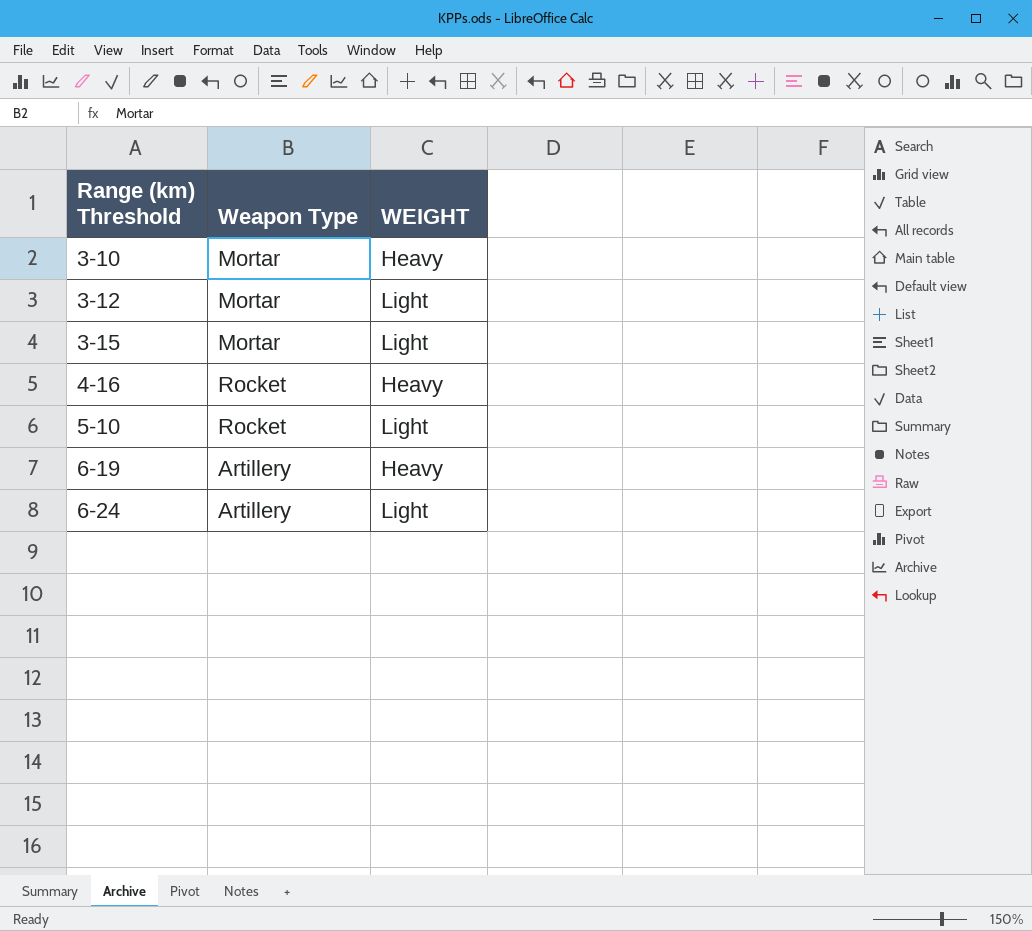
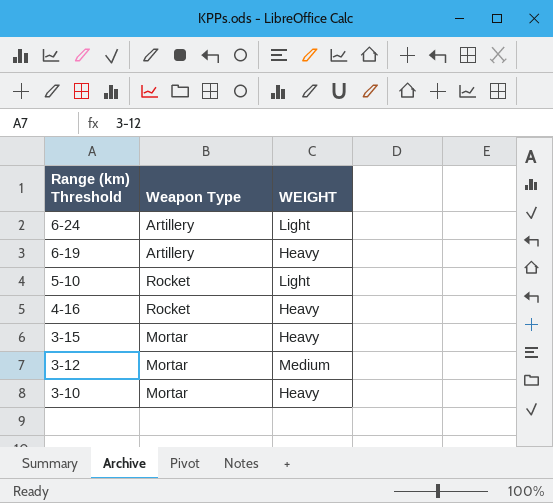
row order: Range (km) Threshold ascending -> Range (km) Threshold descending
3-15 | WEIGHT: Light -> Heavy
3-12 | WEIGHT: Light -> Medium

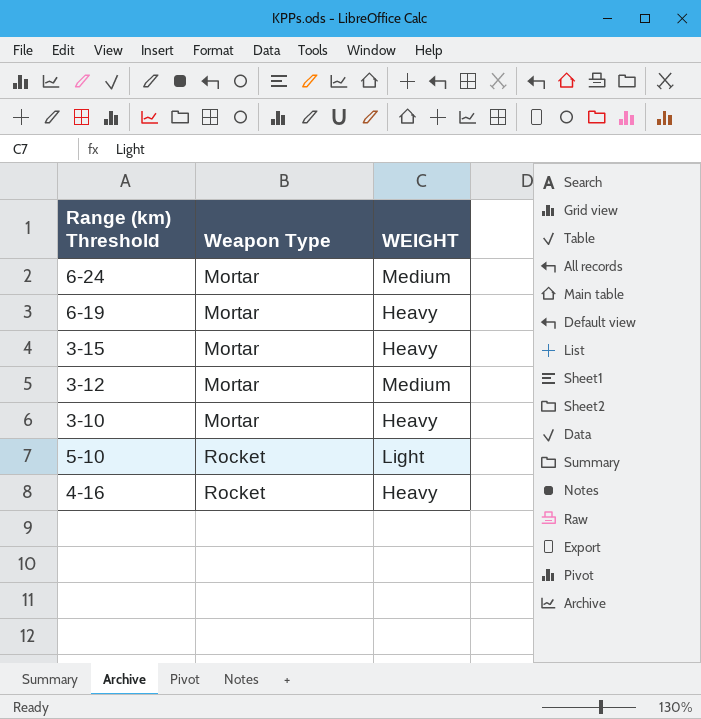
row order: Range (km) Threshold descending -> Weapon Type ascending
6-24 | Weapon Type: Artillery -> Mortar
6-24 | WEIGHT: Light -> Medium
6-19 | Weapon Type: Artillery -> Mortar

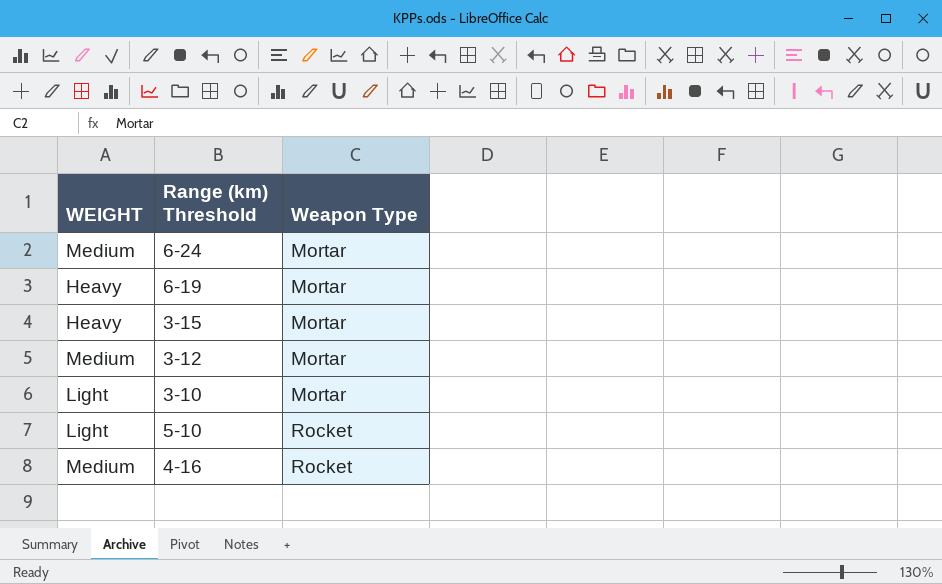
column WEIGHT | position: 3 -> 1
3-10 | WEIGHT: Heavy -> Light
4-16 | WEIGHT: Heavy -> Medium

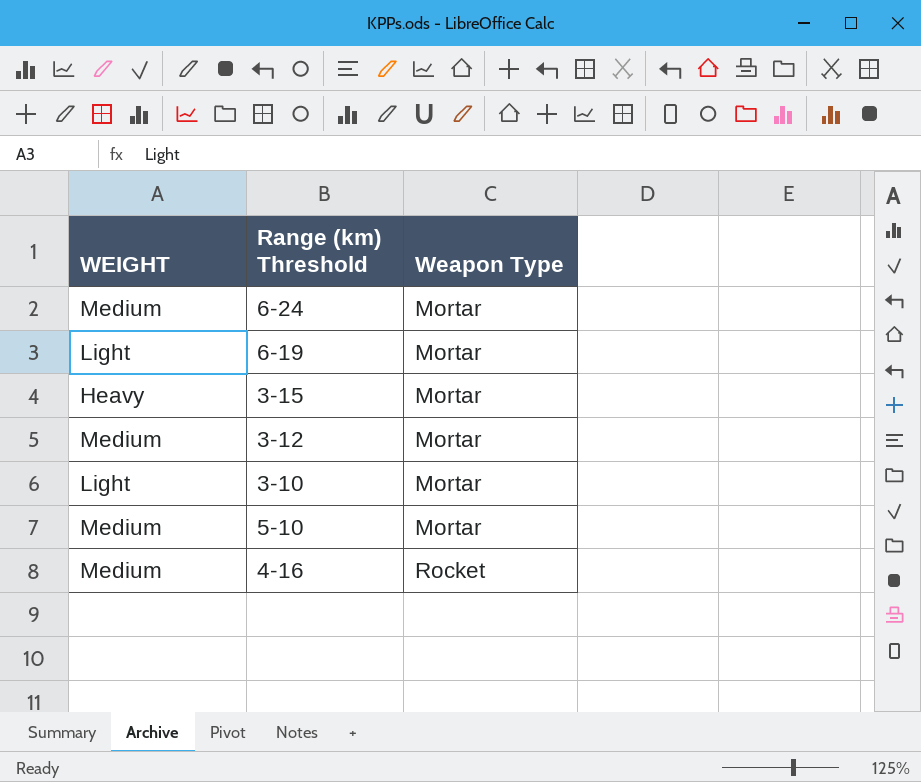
6-19 | WEIGHT: Heavy -> Light
5-10 | WEIGHT: Light -> Medium
5-10 | Weapon Type: Rocket -> Mortar

